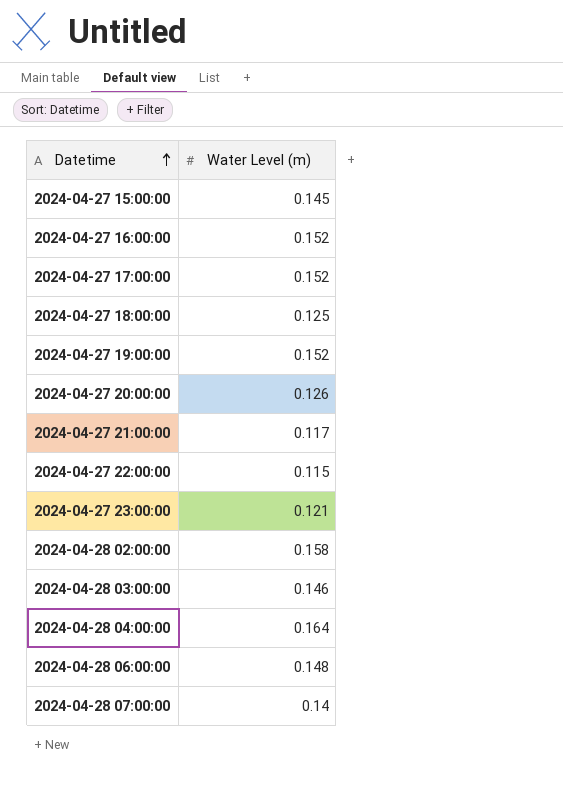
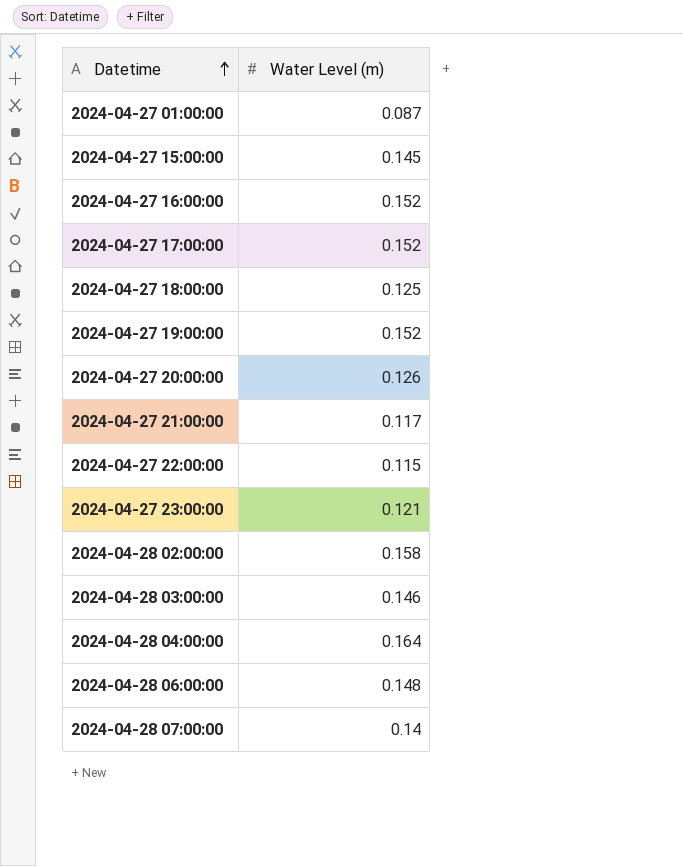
row 2024-04-27 01:00:00: none -> 0.087

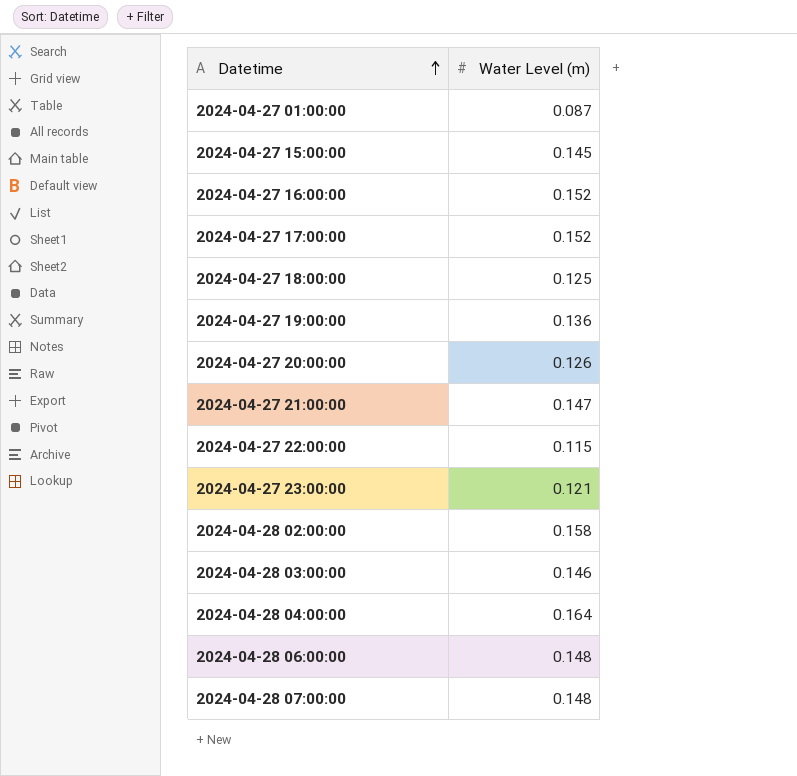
2024-04-27 19:00:00 | Water Level (m): 0.152 -> 0.136
2024-04-27 21:00:00 | Water Level (m): 0.117 -> 0.147
2024-04-28 07:00:00 | Water Level (m): 0.14 -> 0.148

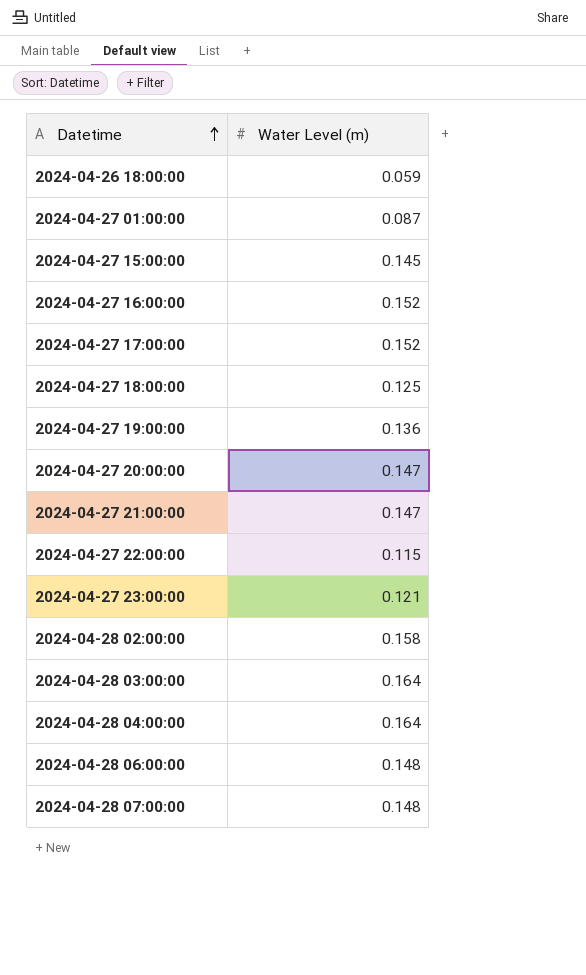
row 2024-04-26 18:00:00: none -> 0.059
2024-04-27 20:00:00 | Water Level (m): 0.126 -> 0.147
2024-04-28 03:00:00 | Water Level (m): 0.146 -> 0.164

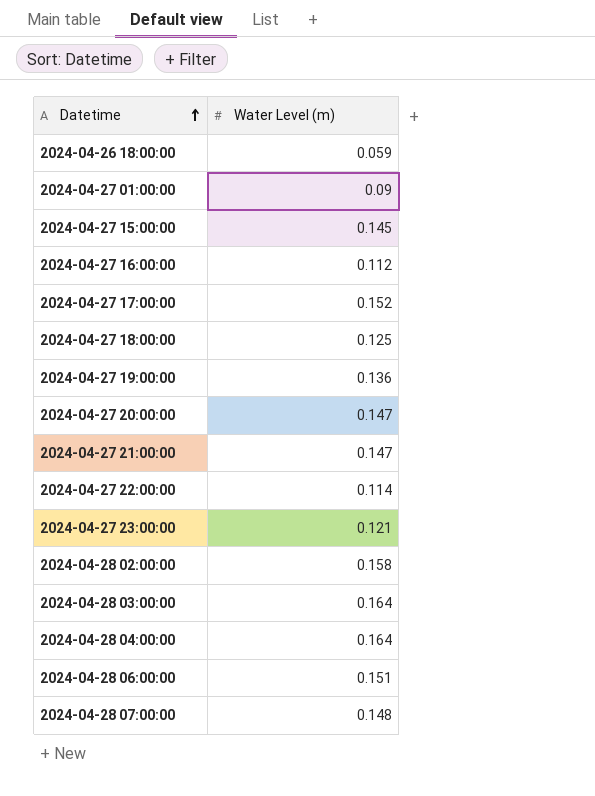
2024-04-27 01:00:00 | Water Level (m): 0.087 -> 0.09
2024-04-27 16:00:00 | Water Level (m): 0.152 -> 0.112
2024-04-27 22:00:00 | Water Level (m): 0.115 -> 0.114
2024-04-28 06:00:00 | Water Level (m): 0.148 -> 0.151

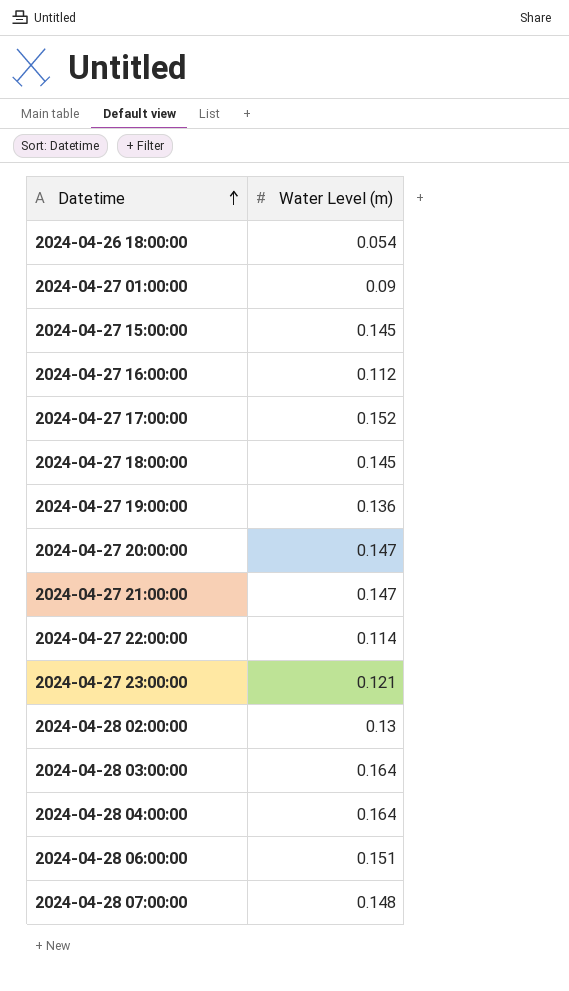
2024-04-26 18:00:00 | Water Level (m): 0.059 -> 0.054
2024-04-27 18:00:00 | Water Level (m): 0.125 -> 0.145
2024-04-28 02:00:00 | Water Level (m): 0.158 -> 0.13

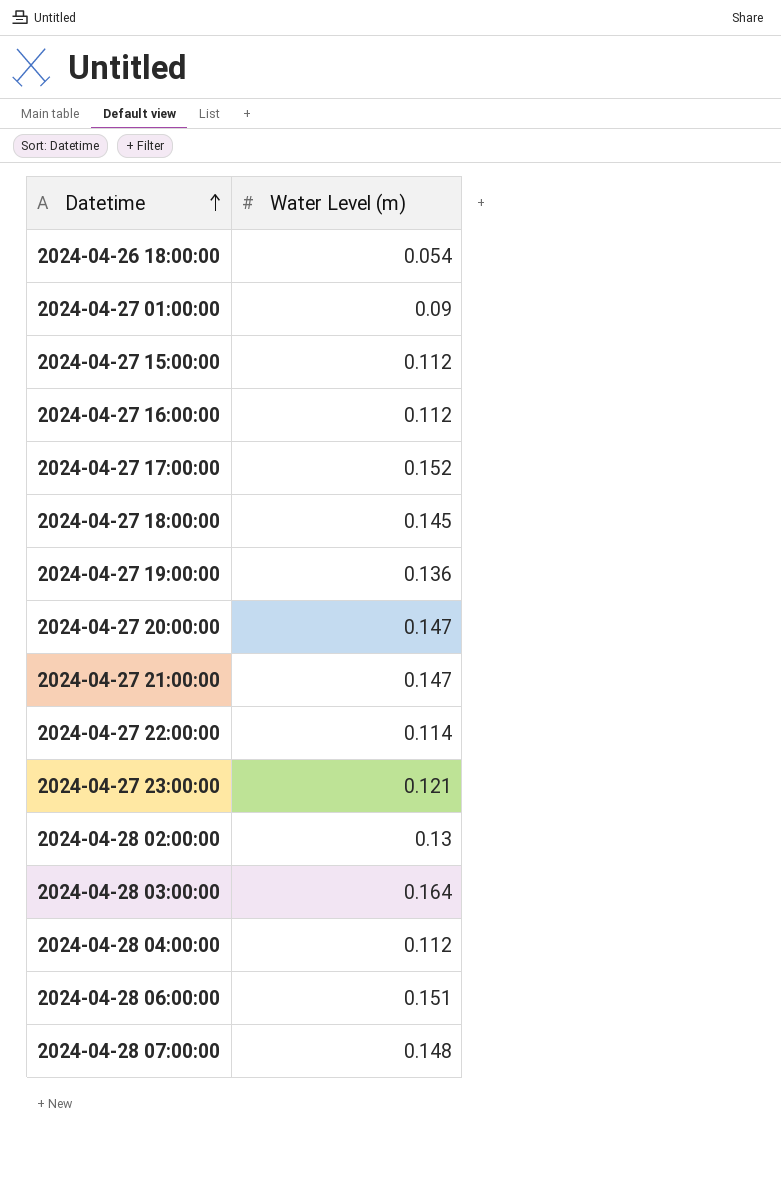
2024-04-27 15:00:00 | Water Level (m): 0.145 -> 0.112
2024-04-28 04:00:00 | Water Level (m): 0.164 -> 0.112

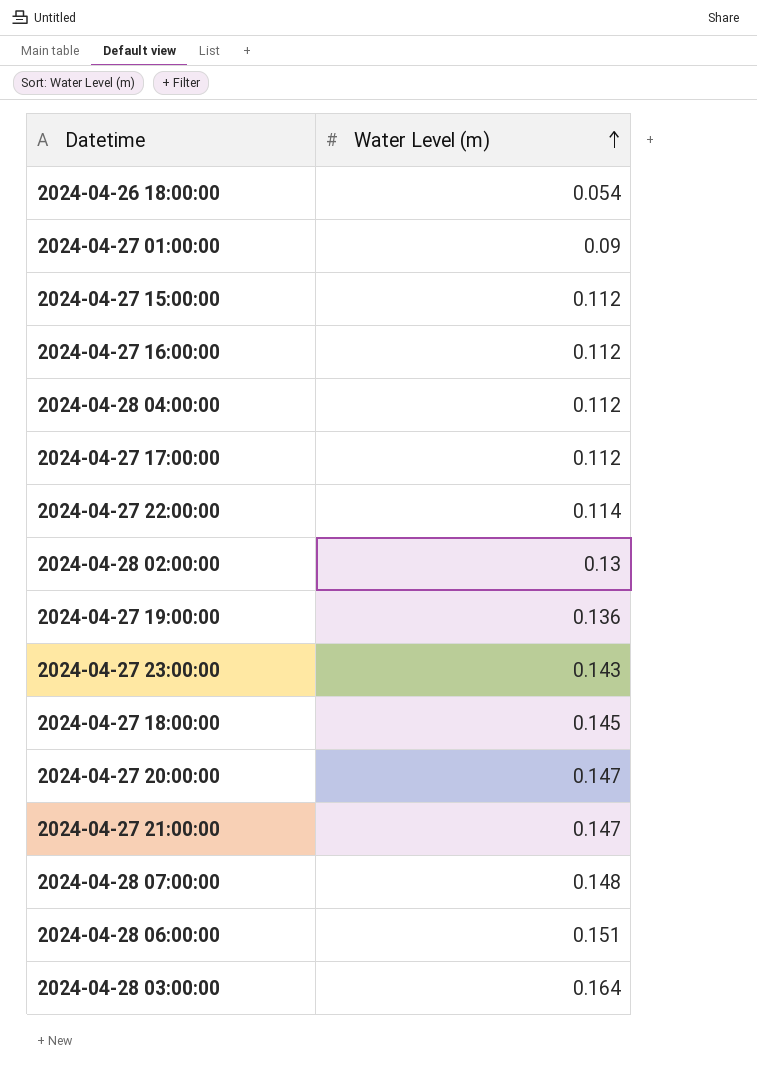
row order: Datetime ascending -> Water Level (m) ascending
2024-04-27 17:00:00 | Water Level (m): 0.152 -> 0.112
2024-04-27 23:00:00 | Water Level (m): 0.121 -> 0.143

